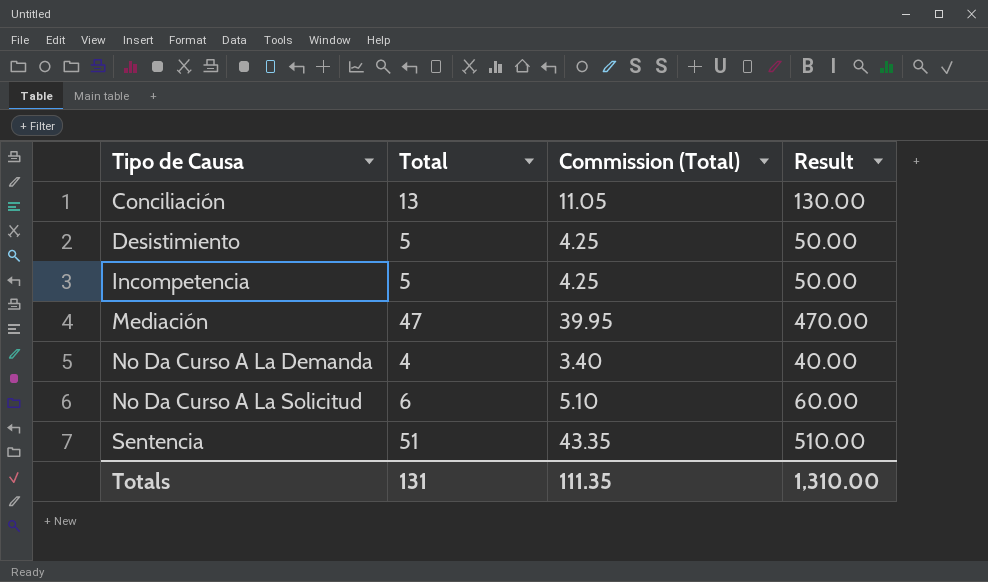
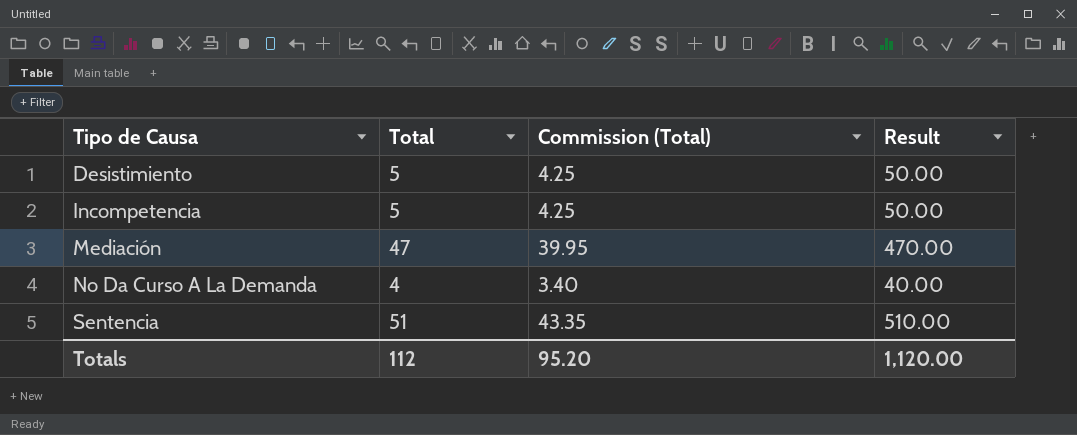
row Conciliación: 13 | 11.05 | 130.00 -> none
row No Da Curso A La Solicitud: 6 | 5.10 | 60.00 -> none
Totals | Total: 131 -> 112
Totals | Commission (Total): 111.35 -> 95.20
Totals | Result: 1,310.00 -> 1,120.00

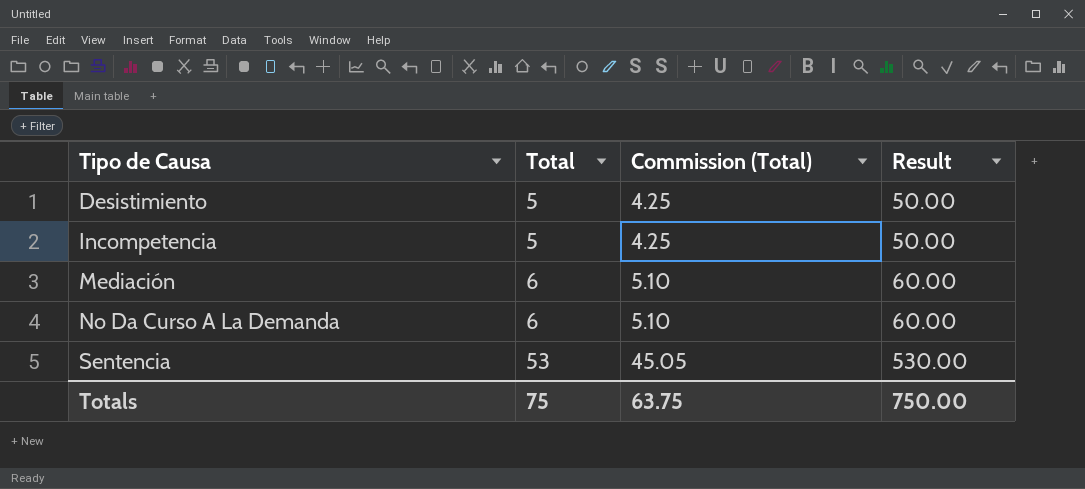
Mediación | Total: 47 -> 6
Mediación | Commission (Total): 39.95 -> 5.10
Mediación | Result: 470.00 -> 60.00
No Da Curso A La Demanda | Total: 4 -> 6
No Da Curso A La Demanda | Commission (Total): 3.40 -> 5.10
No Da Curso A La Demanda | Result: 40.00 -> 60.00
Sentencia | Total: 51 -> 53
Sentencia | Commission (Total): 43.35 -> 45.05
Sentencia | Result: 510.00 -> 530.00
Totals | Total: 112 -> 75
Totals | Commission (Total): 95.20 -> 63.75
Totals | Result: 1,120.00 -> 750.00

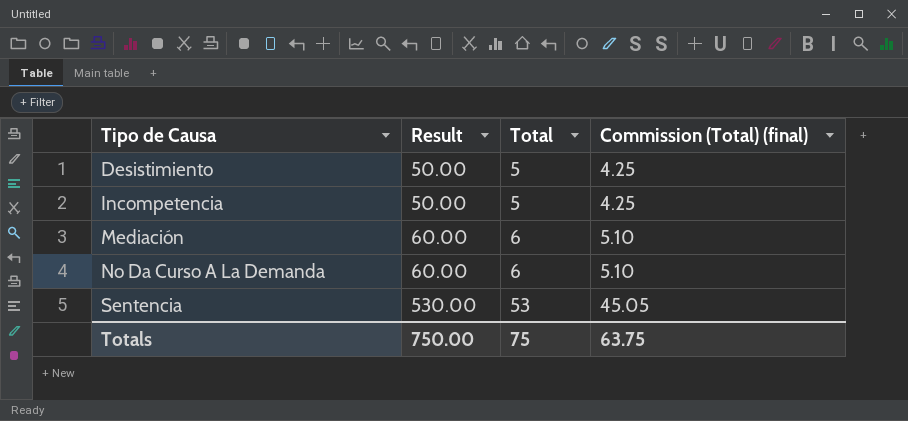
column Result | position: 4 -> 2
column name: Commission (Total) -> Commission (Total) (final)

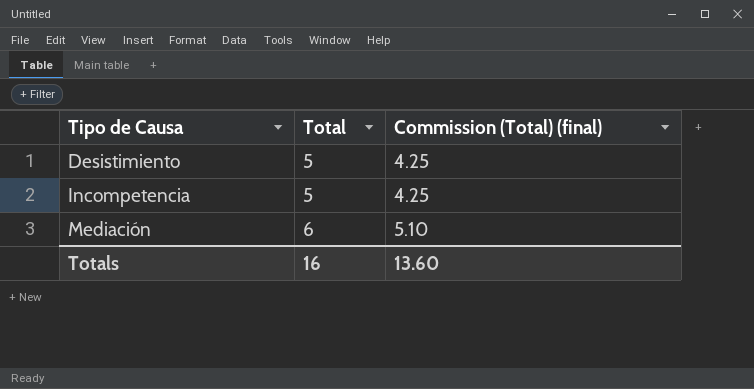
column Result | formula: [Total] * 10 -> none
row No Da Curso A La Demanda: 60.00 | 6 | 5.10 -> none
row Sentencia: 530.00 | 53 | 45.05 -> none
Totals | Total: 75 -> 16
Totals | Commission (Total) (final): 63.75 -> 13.60

